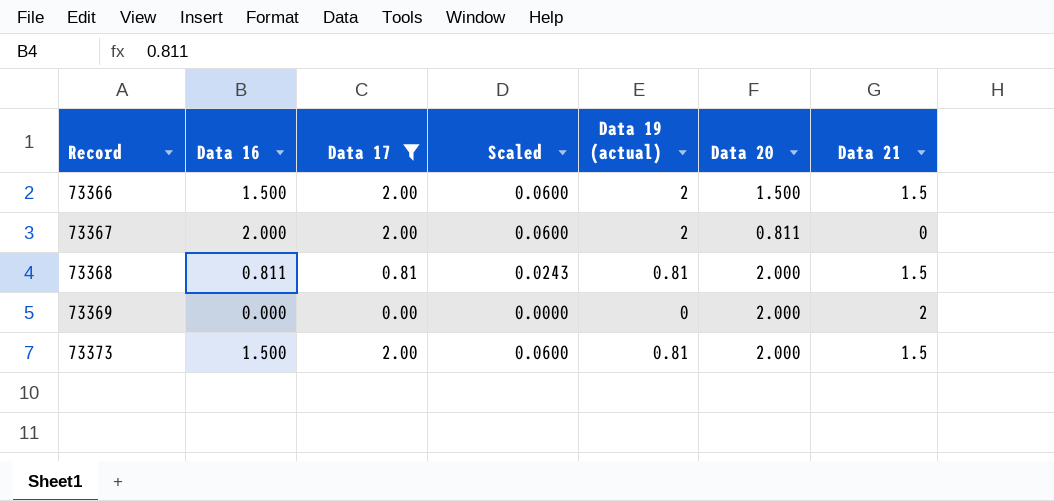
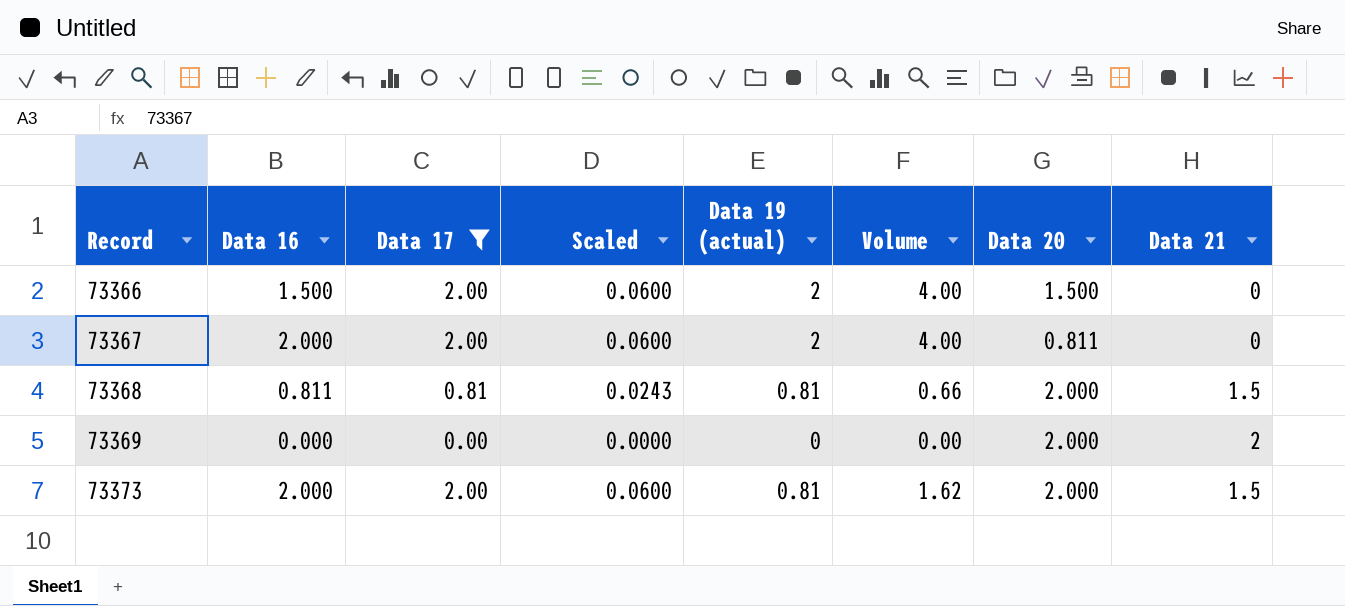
column Volume | formula: none -> [Data 17] * [Data 19 (actual)]
73366 | Data 21: 1.5 -> 0
73373 | Data 16: 1.500 -> 2.000

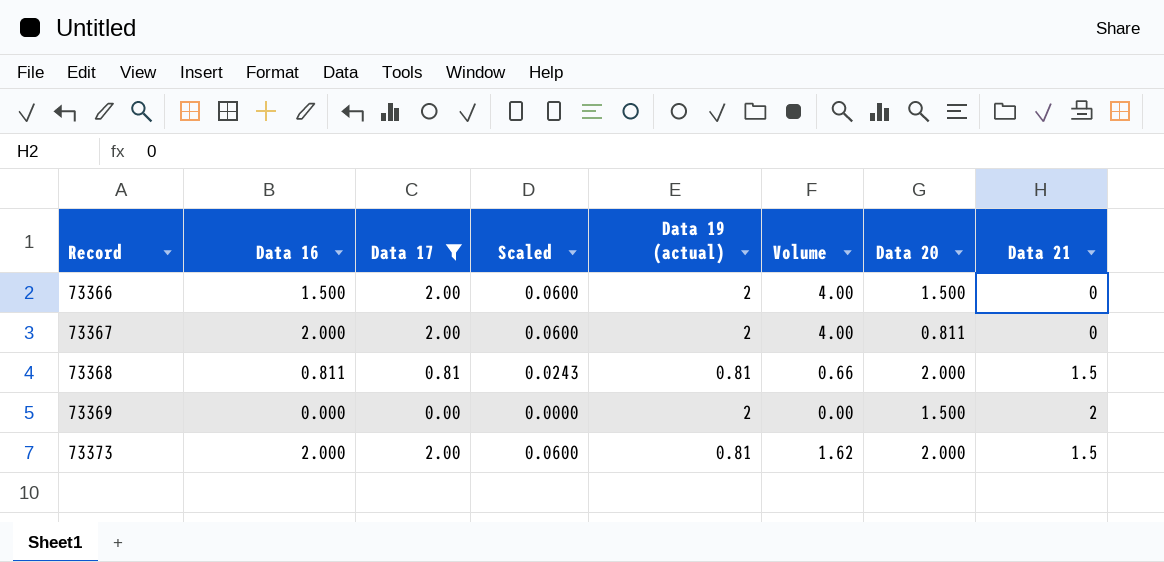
73369 | Data 19 (actual): 0 -> 2
73369 | Data 20: 2.000 -> 1.500

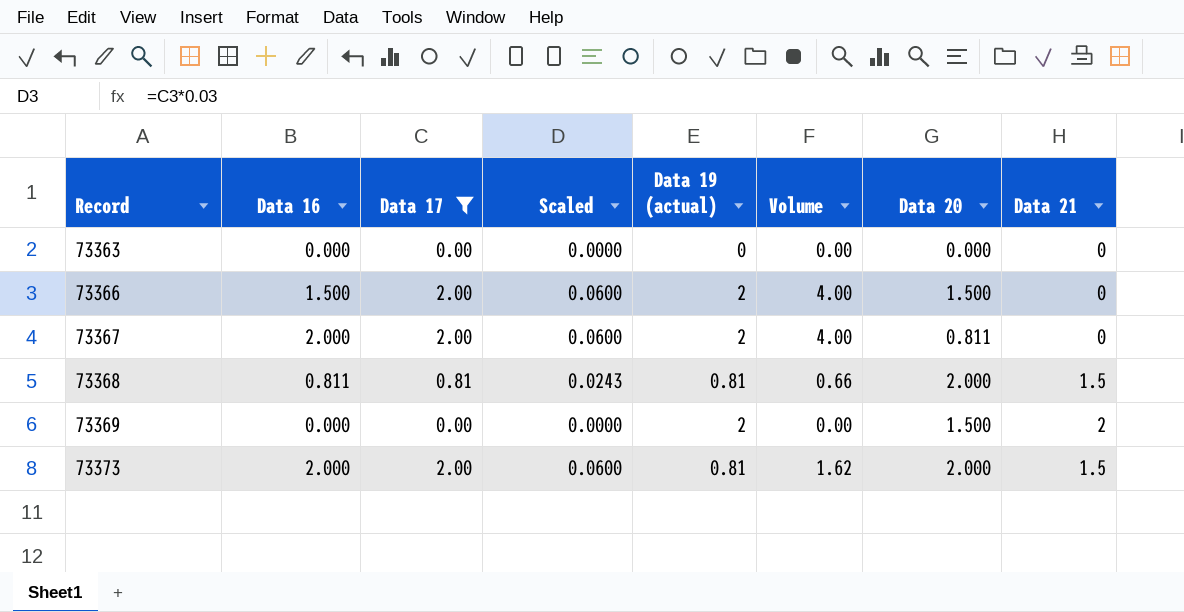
row 73363: none -> 0.000 | 0.00 | 0.0000 | 0 | 0.00 | 0.000 | 0

